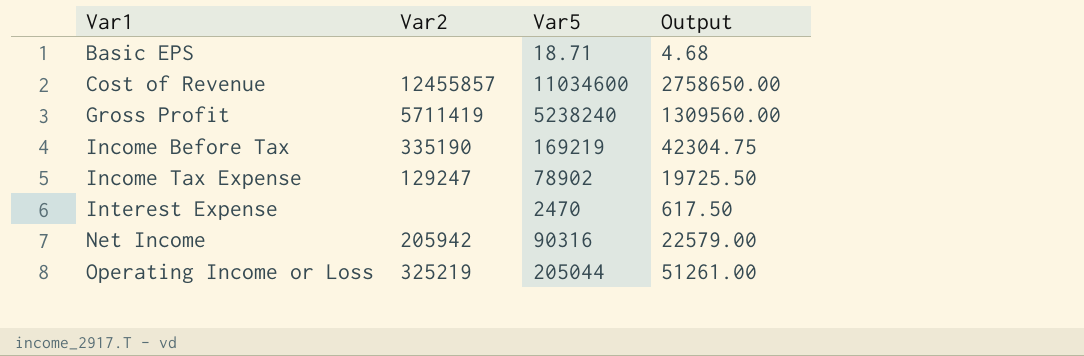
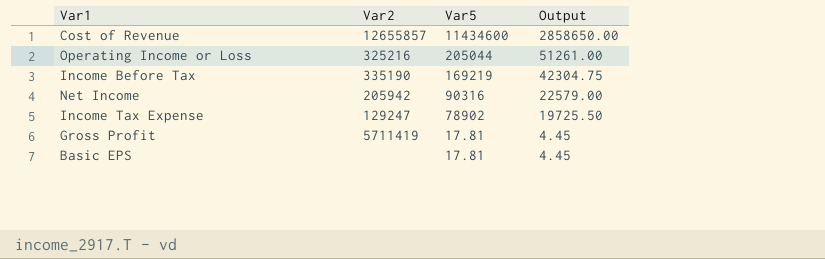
row order: Var1 ascending -> Var5 descending
row Interest Expense: none | 2470 | 617.50 -> none
Cost of Revenue | Var2: 12455857 -> 12655857
Cost of Revenue | Var5: 11034600 -> 11434600
Cost of Revenue | Output: 2758650.00 -> 2858650.00
Operating Income or Loss | Var2: 325219 -> 325216
Gross Profit | Var5: 5238240 -> 17.81
Gross Profit | Output: 1309560.00 -> 4.45
Basic EPS | Var5: 18.71 -> 17.81
Basic EPS | Output: 4.68 -> 4.45

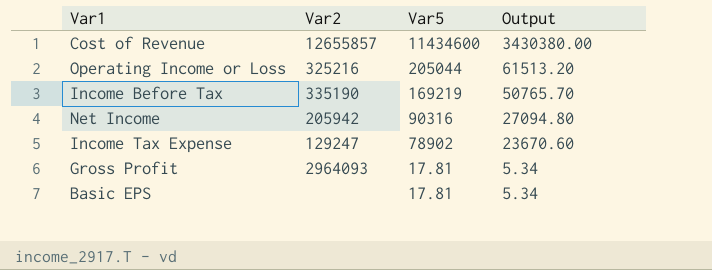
column Output | formula: [Var5] * 0.25 -> [Var5] * 0.3
Gross Profit | Var2: 5711419 -> 2964093

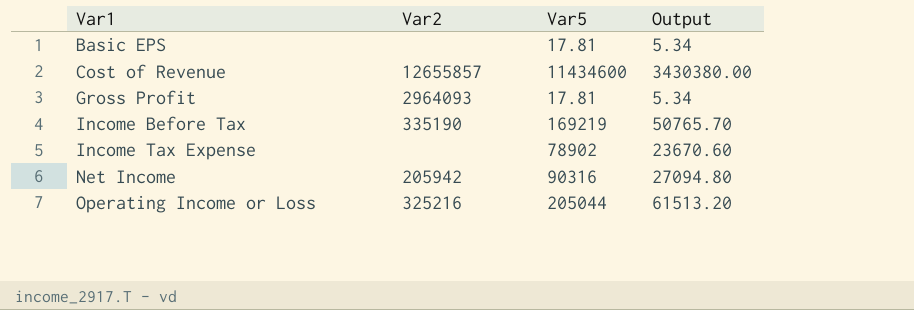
row order: Var5 descending -> Var1 ascending
Income Tax Expense | Var2: 129247 -> none

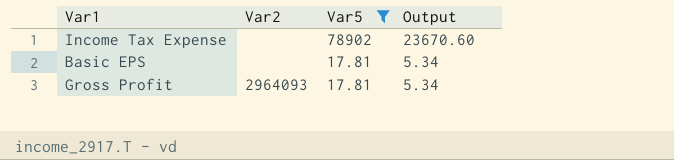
filter: none -> Var5 <= 78902
row order: Var1 ascending -> Var5 descending

